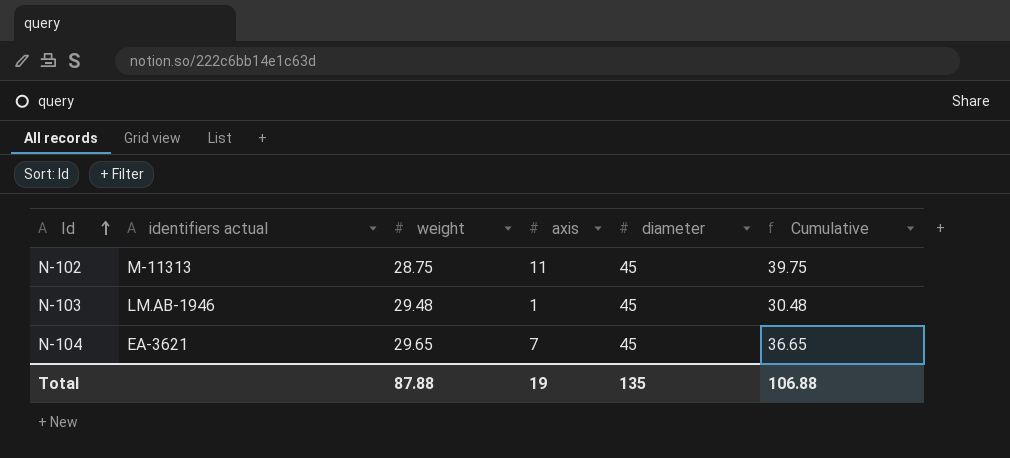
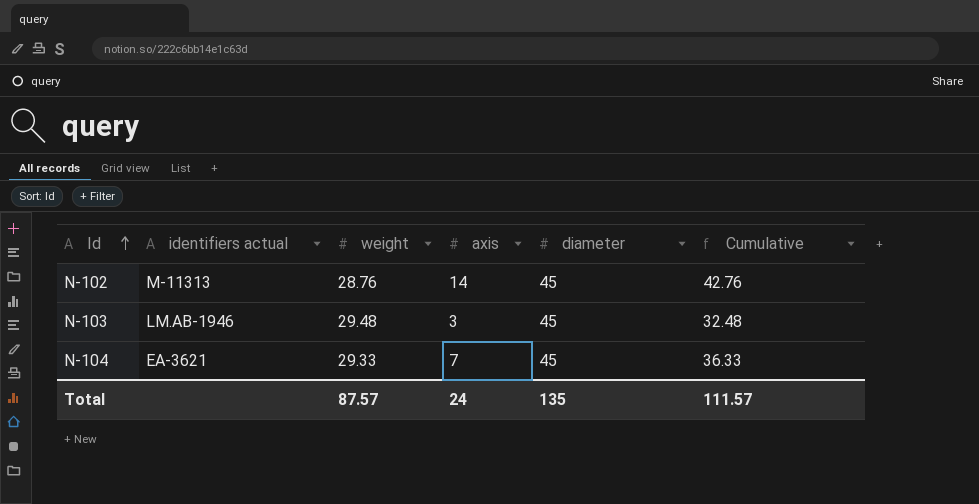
N-102 | weight: 28.75 -> 28.76
N-102 | axis: 11 -> 14
N-102 | Cumulative: 39.75 -> 42.76
N-103 | axis: 1 -> 3
N-103 | Cumulative: 30.48 -> 32.48
N-104 | weight: 29.65 -> 29.33
N-104 | Cumulative: 36.65 -> 36.33
Total | weight: 87.88 -> 87.57
Total | axis: 19 -> 24
Total | Cumulative: 106.88 -> 111.57

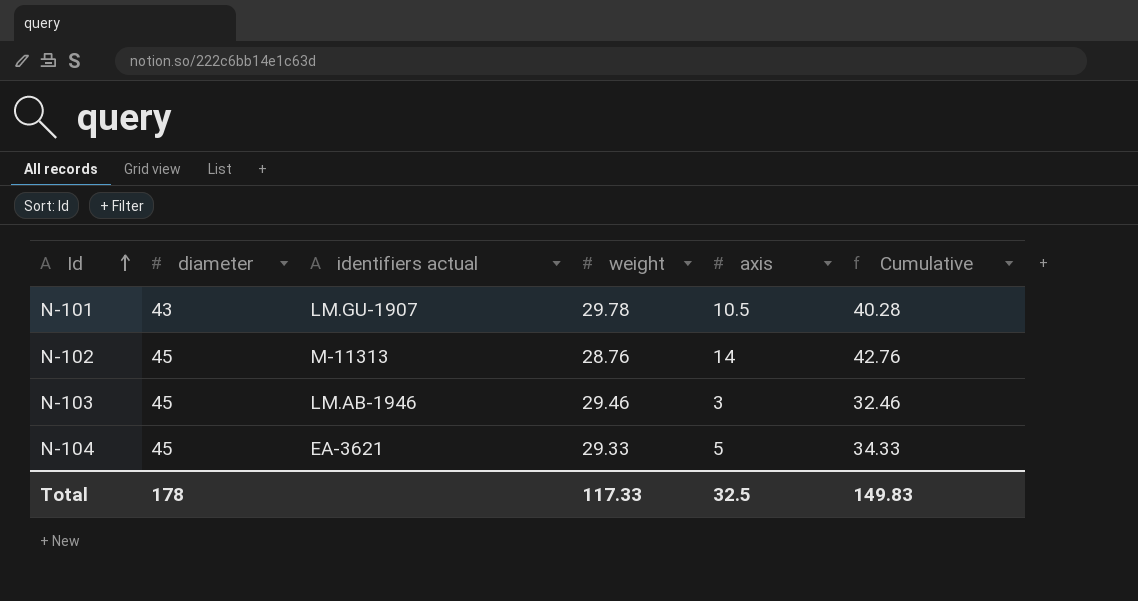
column diameter | position: 5 -> 2
row N-101: none -> 43 | LM.GU-1907 | 29.78 | 10.5 | 40.28
N-103 | weight: 29.48 -> 29.46
N-103 | Cumulative: 32.48 -> 32.46
N-104 | axis: 7 -> 5
N-104 | Cumulative: 36.33 -> 34.33
Total | diameter: 135 -> 178
Total | weight: 87.57 -> 117.33
Total | axis: 24 -> 32.5
Total | Cumulative: 111.57 -> 149.83

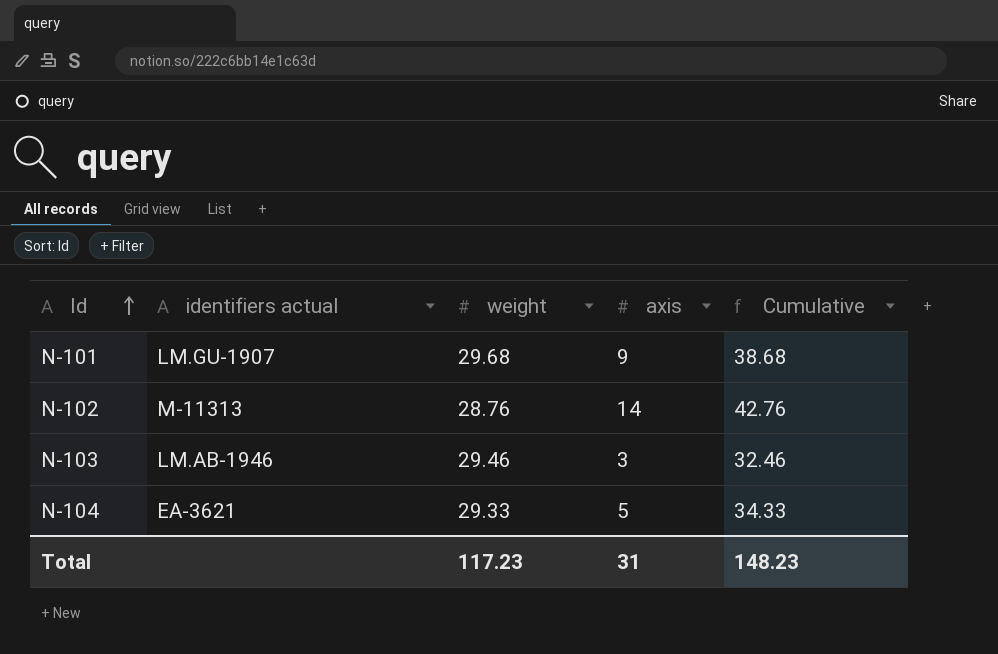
column diameter | position: 2 -> none
N-101 | weight: 29.78 -> 29.68
N-101 | axis: 10.5 -> 9
N-101 | Cumulative: 40.28 -> 38.68
Total | weight: 117.33 -> 117.23
Total | axis: 32.5 -> 31
Total | Cumulative: 149.83 -> 148.23

